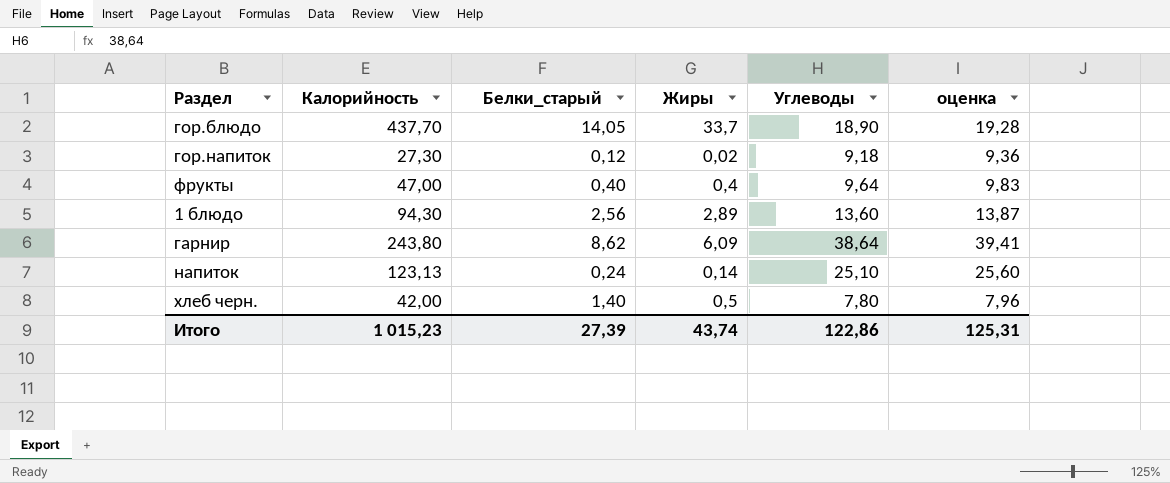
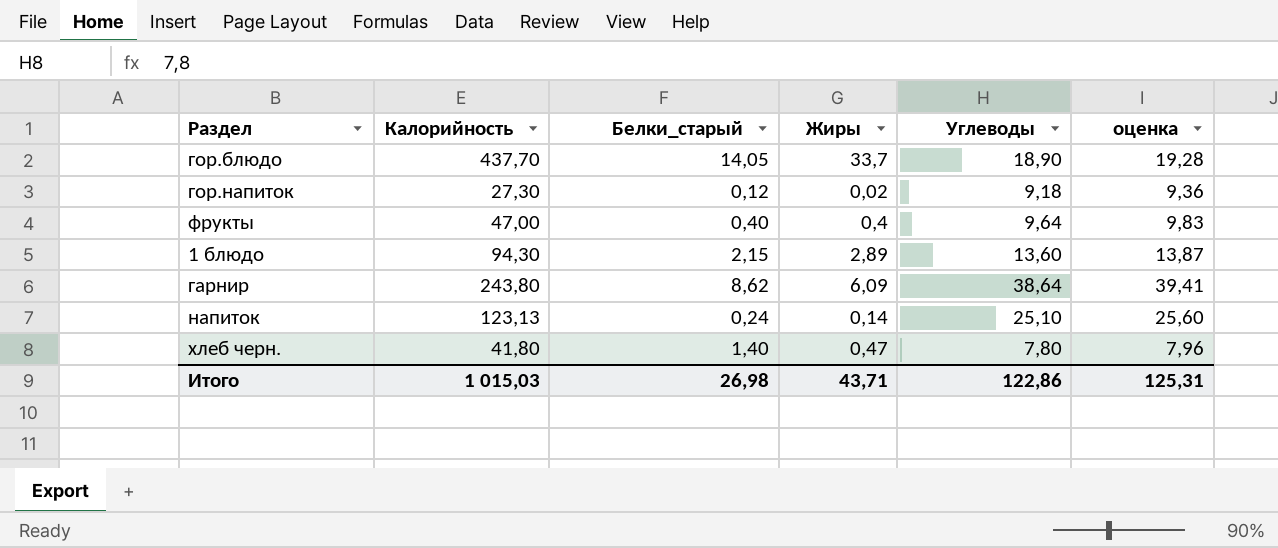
1 блюдо | Белки_старый: 2,56 -> 2,15
хлеб черн. | Калорийность: 42,00 -> 41,80
хлеб черн. | Жиры: 0,5 -> 0,47
Итого | Калорийность: 1 015,23 -> 1 015,03
Итого | Белки_старый: 27,39 -> 26,98
Итого | Жиры: 43,74 -> 43,71

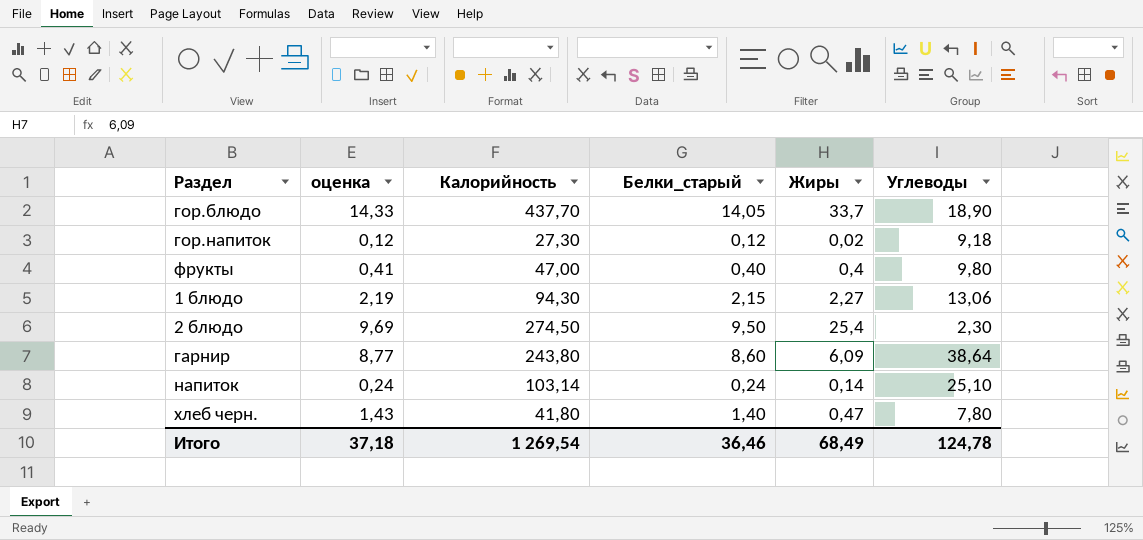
column оценка | formula: [Углеводы] * 1,02 -> [Белки_старый] * 1,02
column оценка | position: 6 -> 2
фрукты | Углеводы: 9,64 -> 9,80
1 блюдо | Жиры: 2,89 -> 2,27
1 блюдо | Углеводы: 13,60 -> 13,06
row 2 блюдо: none -> 9,69 | 274,50 | 9,50 | 25,4 | 2,30
гарнир | Белки_старый: 8,62 -> 8,60
напиток | Калорийность: 123,13 -> 103,14
Итого | оценка: 125,31 -> 37,18
Итого | Калорийность: 1 015,03 -> 1 269,54
Итого | Белки_старый: 26,98 -> 36,46
Итого | Жиры: 43,71 -> 68,49
Итого | Углеводы: 122,86 -> 124,78

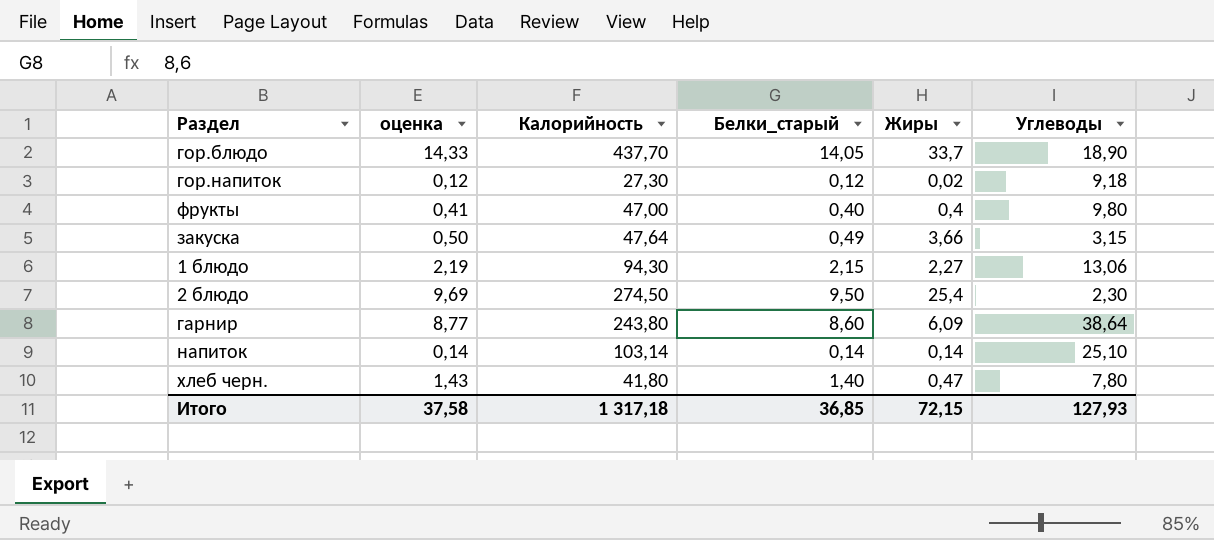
row закуска: none -> 0,50 | 47,64 | 0,49 | 3,66 | 3,15
напиток | оценка: 0,24 -> 0,14
напиток | Белки_старый: 0,24 -> 0,14
Итого | оценка: 37,18 -> 37,58
Итого | Калорийность: 1 269,54 -> 1 317,18
Итого | Белки_старый: 36,46 -> 36,85
Итого | Жиры: 68,49 -> 72,15
Итого | Углеводы: 124,78 -> 127,93

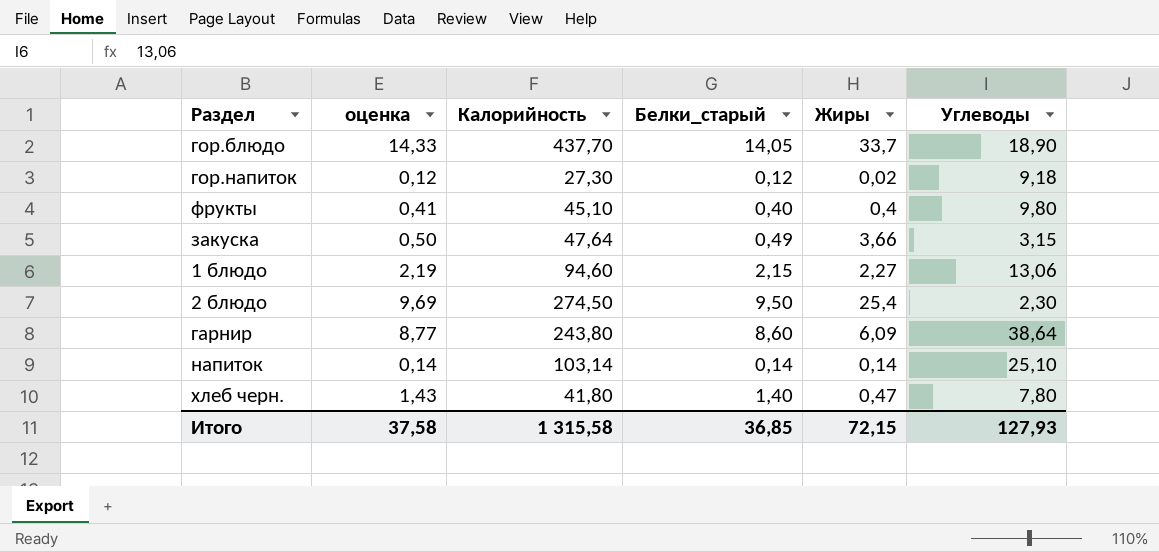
фрукты | Калорийность: 47,00 -> 45,10
1 блюдо | Калорийность: 94,30 -> 94,60
Итого | Калорийность: 1 317,18 -> 1 315,58

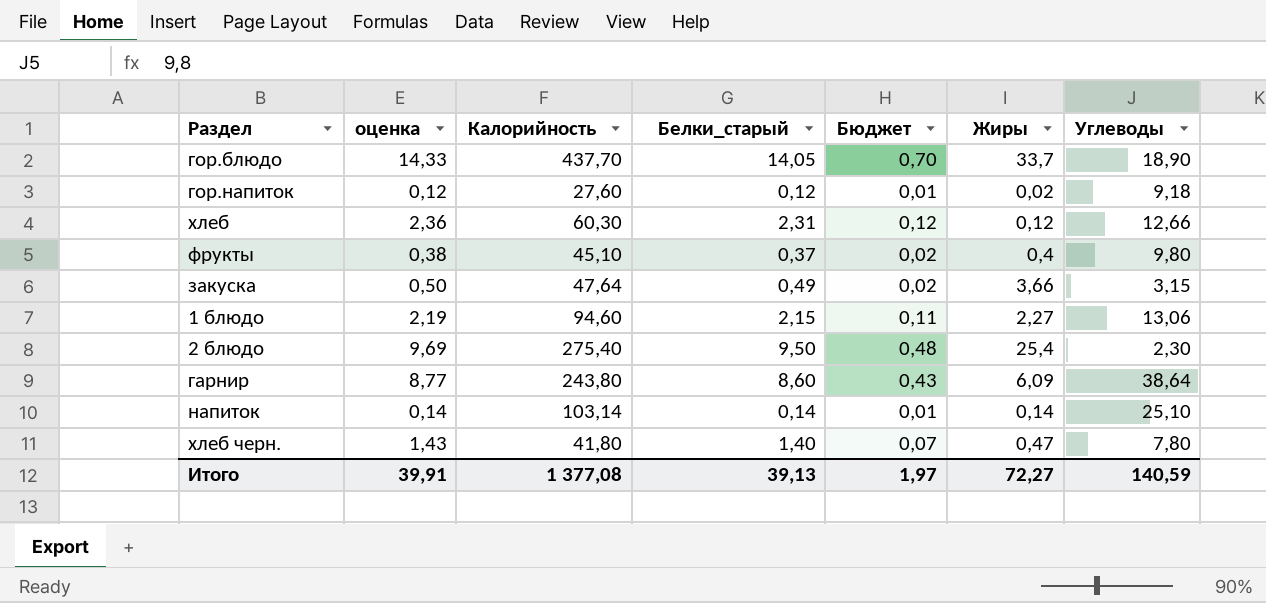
column Бюджет | formula: none -> [Белки_старый] * 0,05
гор.напиток | Калорийность: 27,30 -> 27,60
row хлеб: none -> 2,36 | 60,30 | 2,31 | 0,12 | 0,12 | 12,66
фрукты | оценка: 0,41 -> 0,38
фрукты | Белки_старый: 0,40 -> 0,37
2 блюдо | Калорийность: 274,50 -> 275,40
Итого | оценка: 37,58 -> 39,91
Итого | Калорийность: 1 315,58 -> 1 377,08
Итого | Белки_старый: 36,85 -> 39,13
Итого | Жиры: 72,15 -> 72,27
Итого | Углеводы: 127,93 -> 140,59

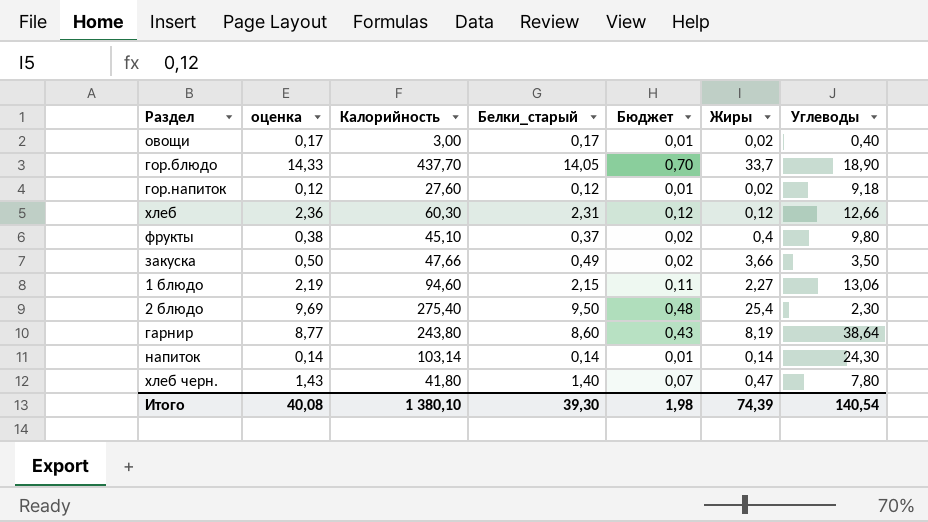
row овощи: none -> 0,17 | 3,00 | 0,17 | 0,01 | 0,02 | 0,40
закуска | Калорийность: 47,64 -> 47,66
закуска | Углеводы: 3,15 -> 3,50
гарнир | Жиры: 6,09 -> 8,19
напиток | Углеводы: 25,10 -> 24,30
Итого | оценка: 39,91 -> 40,08
Итого | Калорийность: 1 377,08 -> 1 380,10
Итого | Белки_старый: 39,13 -> 39,30
Итого | Бюджет: 1,97 -> 1,98
Итого | Жиры: 72,27 -> 74,39
Итого | Углеводы: 140,59 -> 140,54

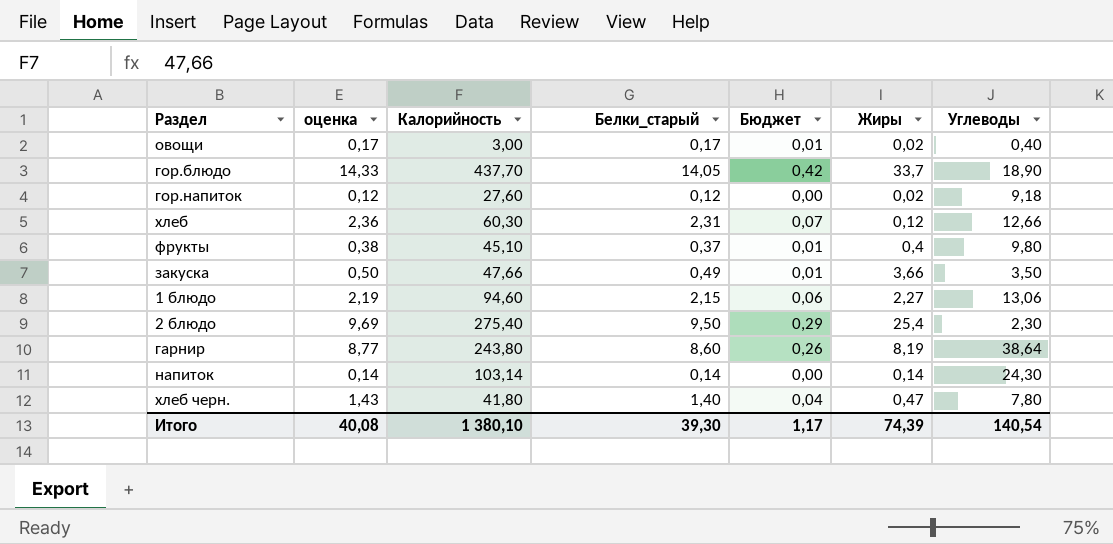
column Бюджет | formula: [Белки_старый] * 0,05 -> [Белки_старый] * 0,03
Итого | Бюджет: 1,98 -> 1,17

